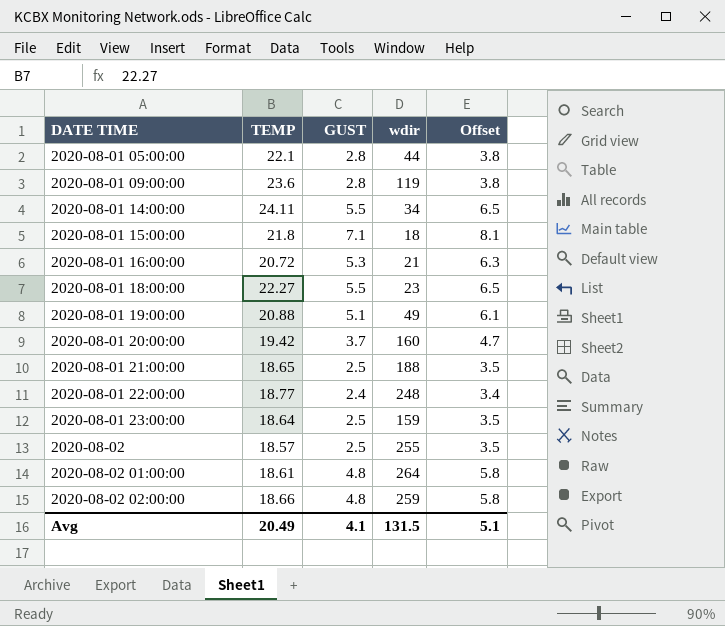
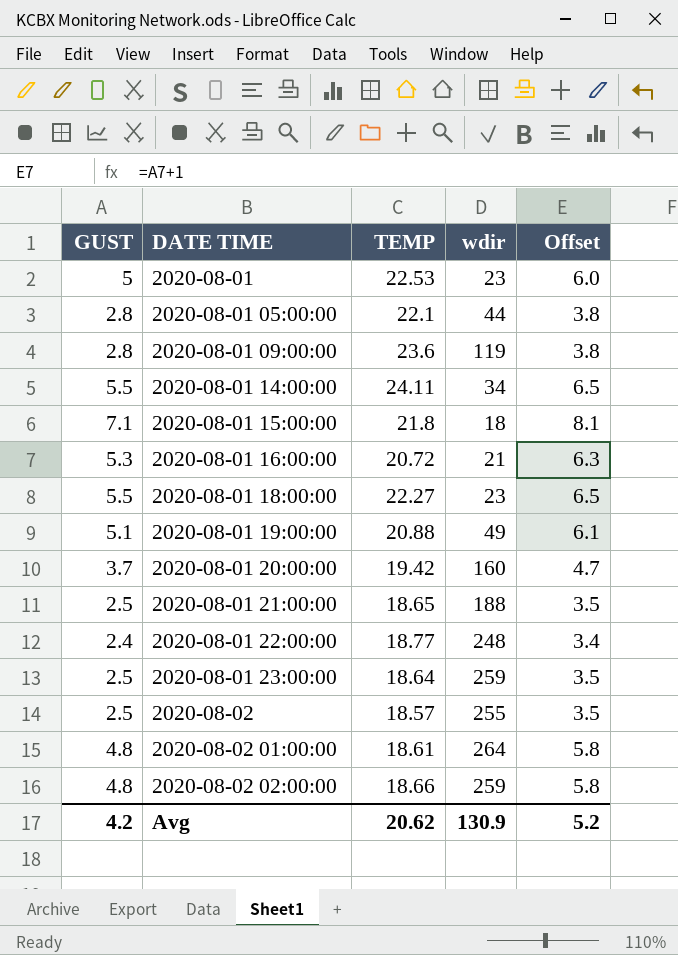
column GUST | position: 3 -> 1
row 2020-08-01: none -> 5 | 22.53 | 23 | 6.0
2020-08-01 23:00:00 | wdir: 159 -> 259
Avg | GUST: 4.1 -> 4.2
Avg | TEMP: 20.49 -> 20.62
Avg | wdir: 131.5 -> 130.9
Avg | Offset: 5.1 -> 5.2

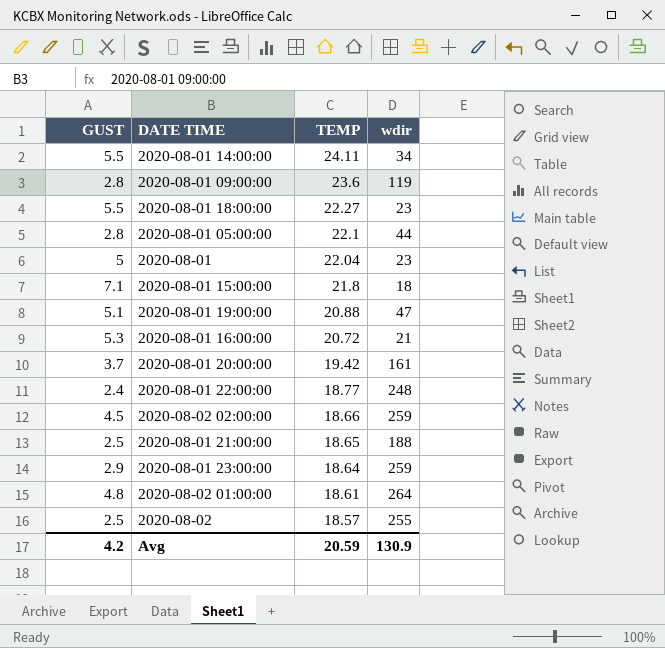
row order: DATE TIME ascending -> TEMP descending
column Offset | formula: [GUST] + 1 -> none
2020-08-01 | TEMP: 22.53 -> 22.04
2020-08-01 19:00:00 | wdir: 49 -> 47
2020-08-01 20:00:00 | wdir: 160 -> 161
2020-08-02 02:00:00 | GUST: 4.8 -> 4.5
2020-08-01 23:00:00 | GUST: 2.5 -> 2.9
Avg | TEMP: 20.62 -> 20.59

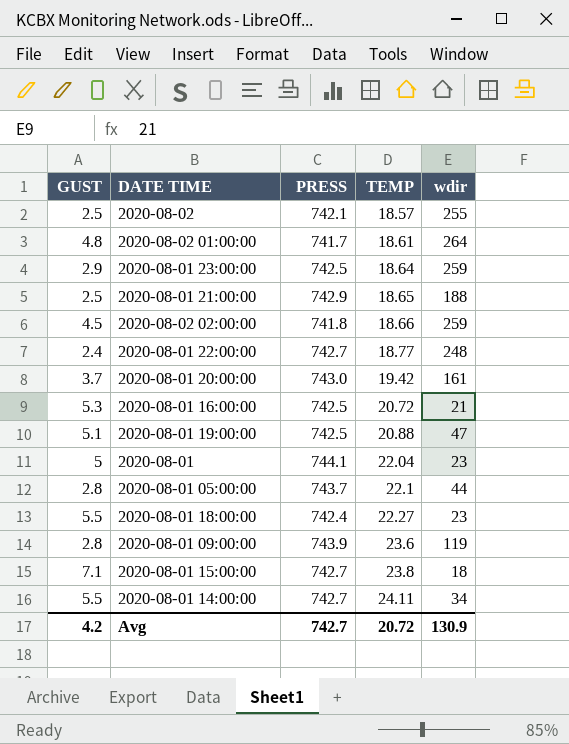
row order: TEMP descending -> TEMP ascending
column PRESS | position: none -> 3
2020-08-01 15:00:00 | TEMP: 21.8 -> 23.8
Avg | TEMP: 20.59 -> 20.72

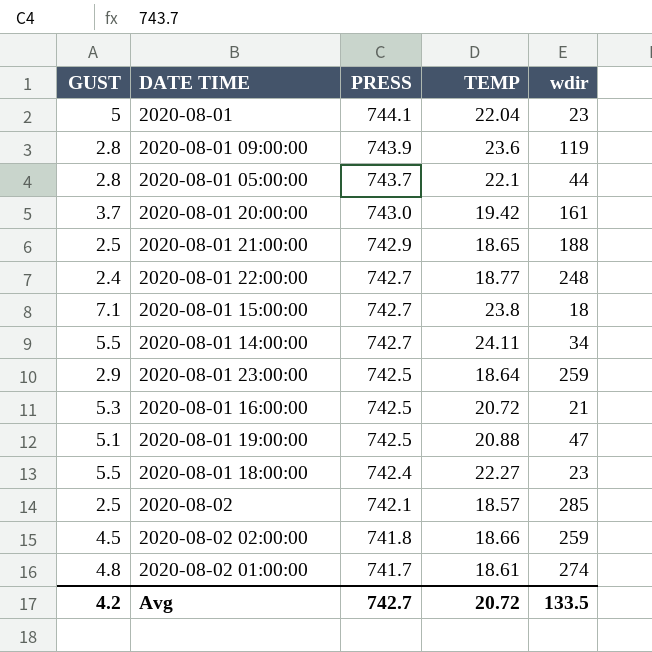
row order: TEMP ascending -> PRESS descending
2020-08-02 | wdir: 255 -> 285
2020-08-02 01:00:00 | wdir: 264 -> 274
Avg | wdir: 130.9 -> 133.5

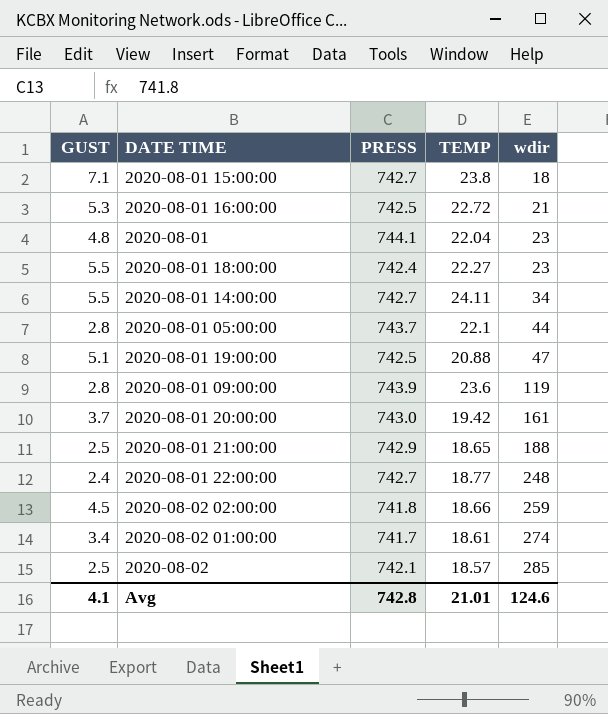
row order: PRESS descending -> wdir ascending
row 2020-08-01 23:00:00: 2.9 | 742.5 | 18.64 | 259 -> none
2020-08-01 16:00:00 | TEMP: 20.72 -> 22.72
2020-08-01 | GUST: 5 -> 4.8
2020-08-02 01:00:00 | GUST: 4.8 -> 3.4
Avg | GUST: 4.2 -> 4.1
Avg | PRESS: 742.7 -> 742.8
Avg | TEMP: 20.72 -> 21.01
Avg | wdir: 133.5 -> 124.6

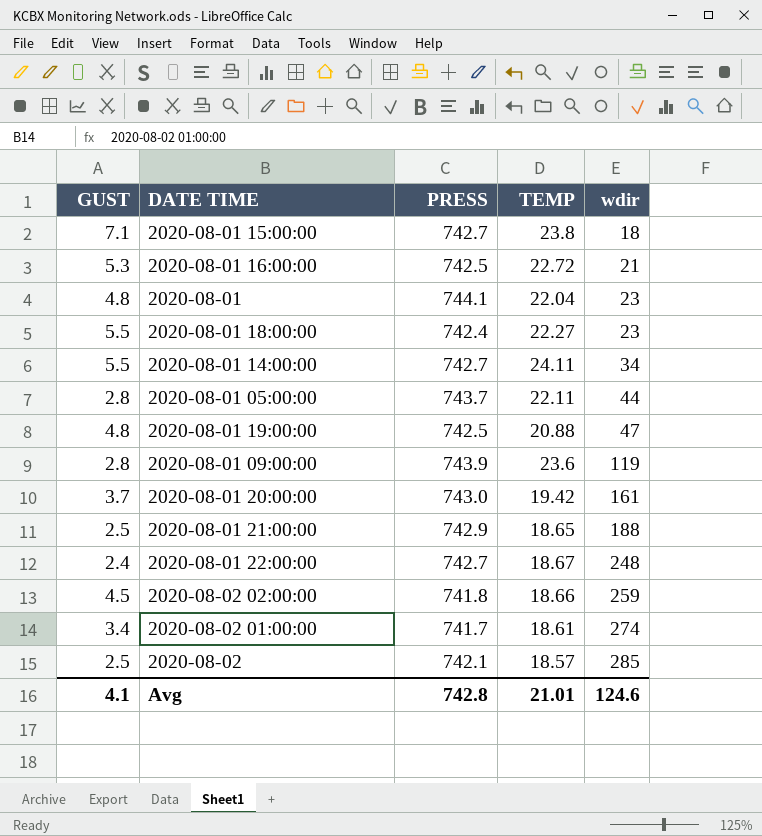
2020-08-01 05:00:00 | TEMP: 22.1 -> 22.11
2020-08-01 19:00:00 | GUST: 5.1 -> 4.8
2020-08-01 22:00:00 | TEMP: 18.77 -> 18.67

